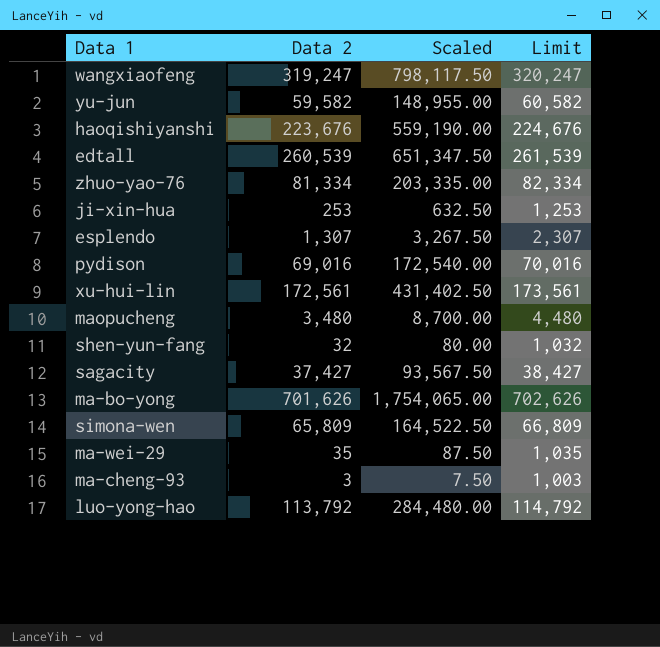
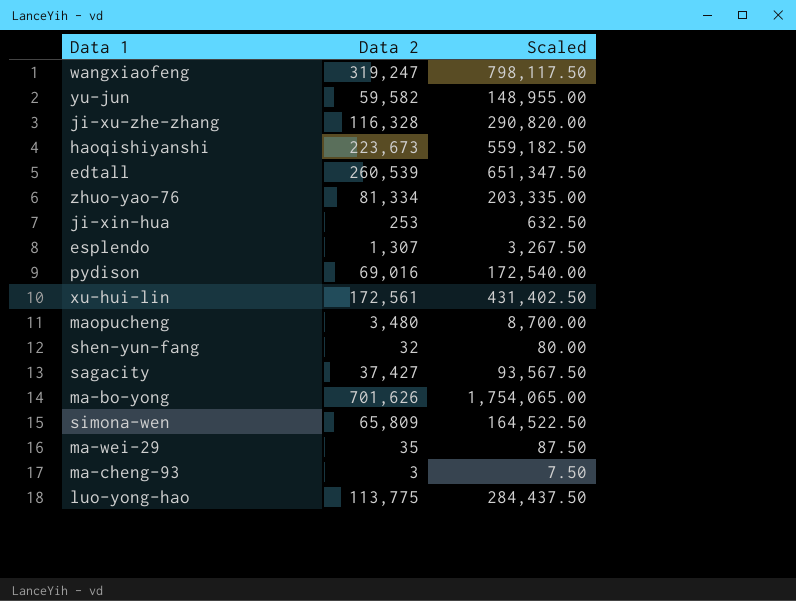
column Limit | formula: [Data 2] + 1000 -> none
row ji-xu-zhe-zhang: none -> 116,328 | 290,820.00
haoqishiyanshi | Data 2: 223,676 -> 223,673
haoqishiyanshi | Scaled: 559,190.00 -> 559,182.50
luo-yong-hao | Data 2: 113,792 -> 113,775
luo-yong-hao | Scaled: 284,480.00 -> 284,437.50

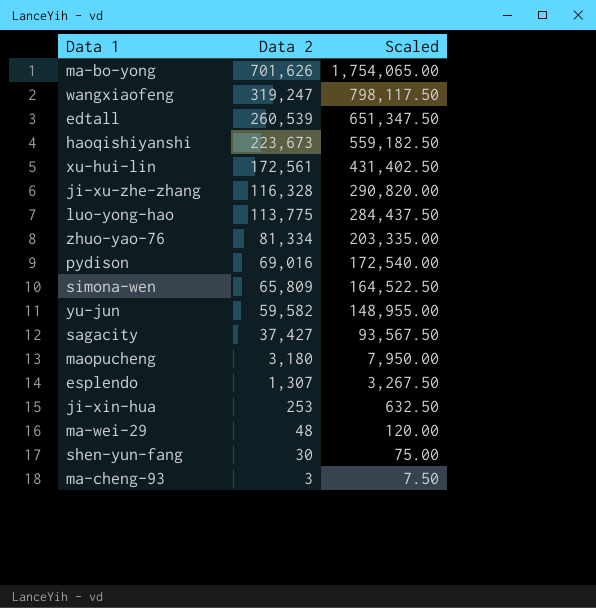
row order: none -> Data 2 descending
maopucheng | Data 2: 3,480 -> 3,180
maopucheng | Scaled: 8,700.00 -> 7,950.00
ma-wei-29 | Data 2: 35 -> 48
ma-wei-29 | Scaled: 87.50 -> 120.00
shen-yun-fang | Data 2: 32 -> 30
shen-yun-fang | Scaled: 80.00 -> 75.00

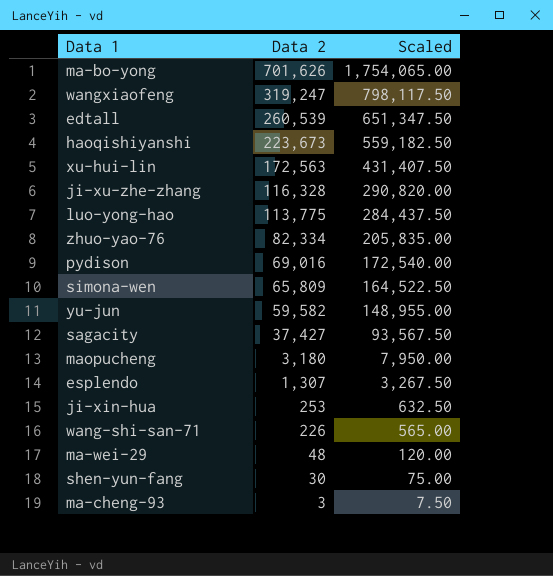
xu-hui-lin | Data 2: 172,561 -> 172,563
xu-hui-lin | Scaled: 431,402.50 -> 431,407.50
zhuo-yao-76 | Data 2: 81,334 -> 82,334
zhuo-yao-76 | Scaled: 203,335.00 -> 205,835.00
row wang-shi-san-71: none -> 226 | 565.00

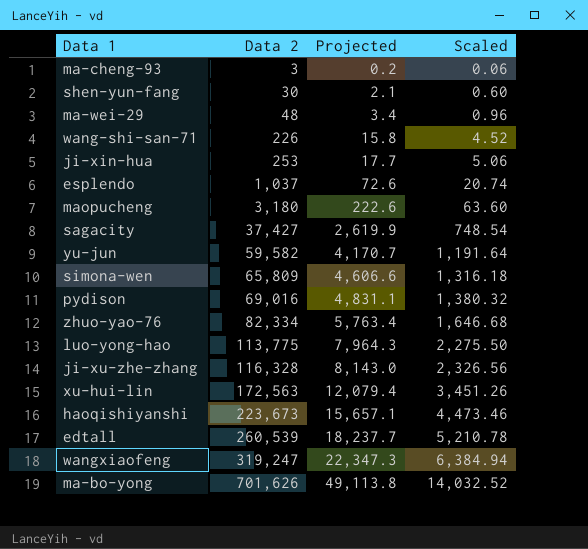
row order: Data 2 descending -> Data 2 ascending
column Projected | formula: none -> [Data 2] * 0.07
column Scaled | formula: [Data 2] * 2.5 -> [Data 2] * 0.02
esplendo | Data 2: 1,307 -> 1,037

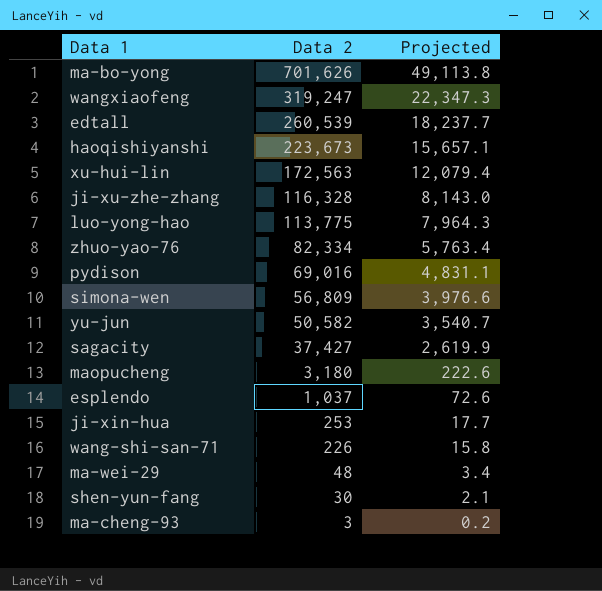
row order: Data 2 ascending -> Data 2 descending
column Scaled | formula: [Data 2] * 0.02 -> none
simona-wen | Data 2: 65,809 -> 56,809
simona-wen | Projected: 4,606.6 -> 3,976.6
yu-jun | Data 2: 59,582 -> 50,582
yu-jun | Projected: 4,170.7 -> 3,540.7

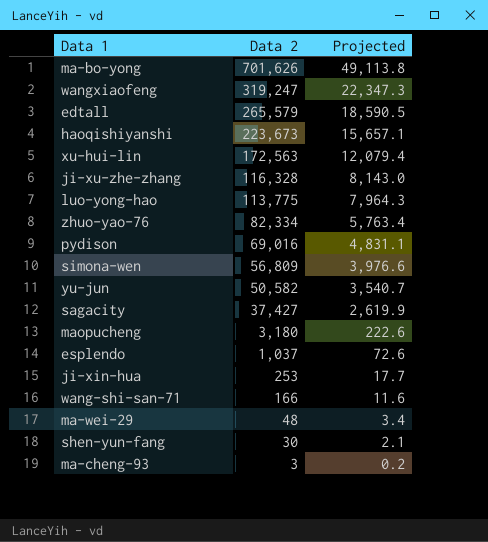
edtall | Data 2: 260,539 -> 265,579
edtall | Projected: 18,237.7 -> 18,590.5
wang-shi-san-71 | Data 2: 226 -> 166
wang-shi-san-71 | Projected: 15.8 -> 11.6

